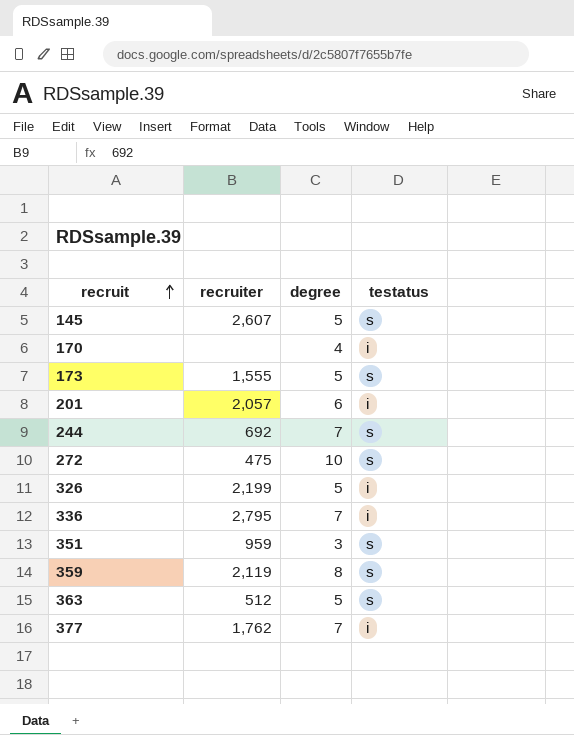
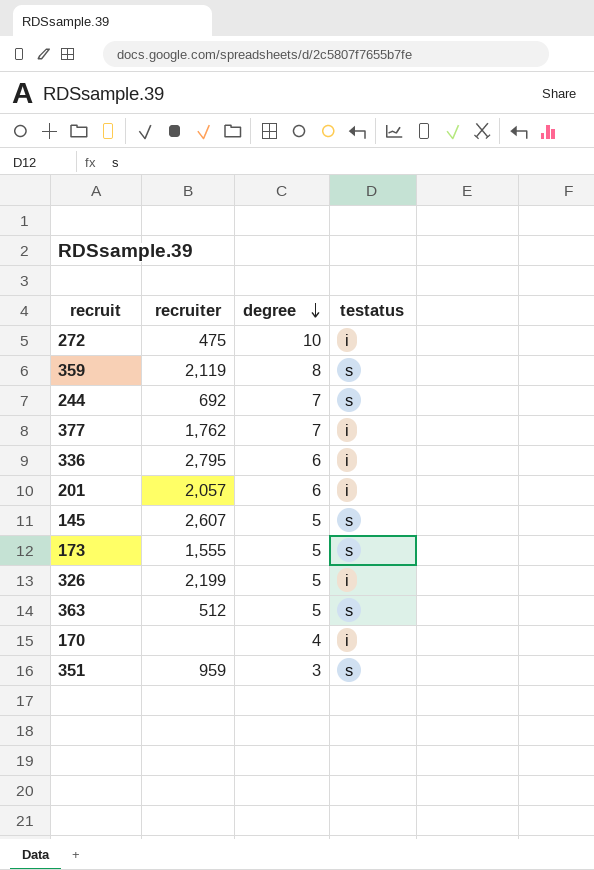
row order: recruit ascending -> degree descending
272 | testatus: s -> i
336 | degree: 7 -> 6

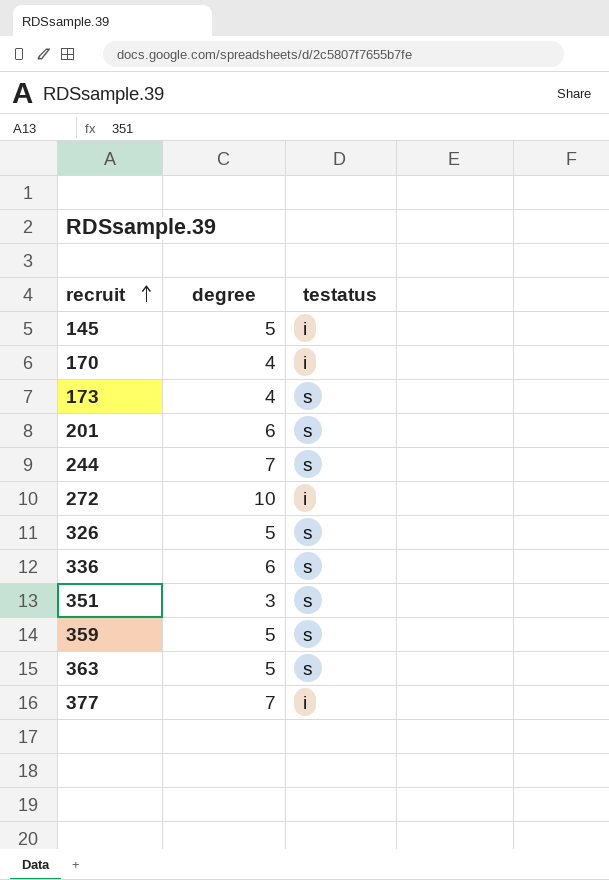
row order: degree descending -> recruit ascending
column recruiter | position: 2 -> none
145 | testatus: s -> i
173 | degree: 5 -> 4
201 | testatus: i -> s
326 | testatus: i -> s
336 | testatus: i -> s
359 | degree: 8 -> 5

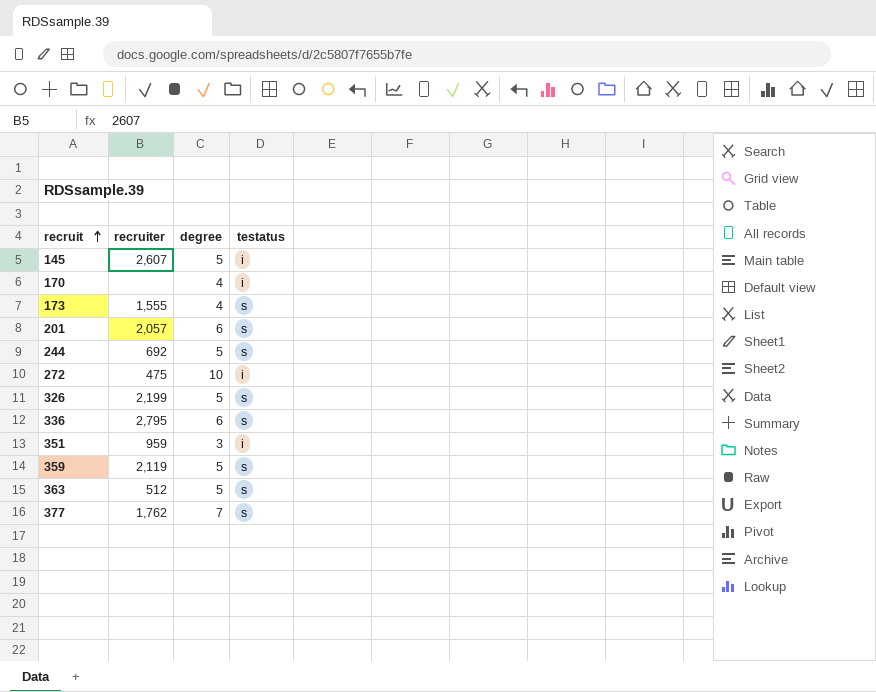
column recruiter | position: none -> 2
244 | degree: 7 -> 5
351 | testatus: s -> i
377 | testatus: i -> s

